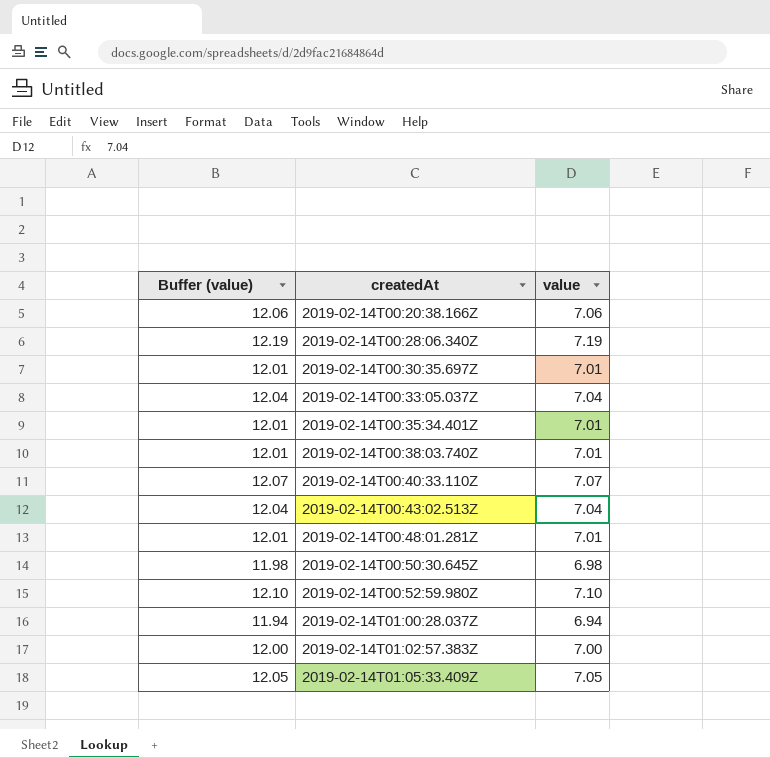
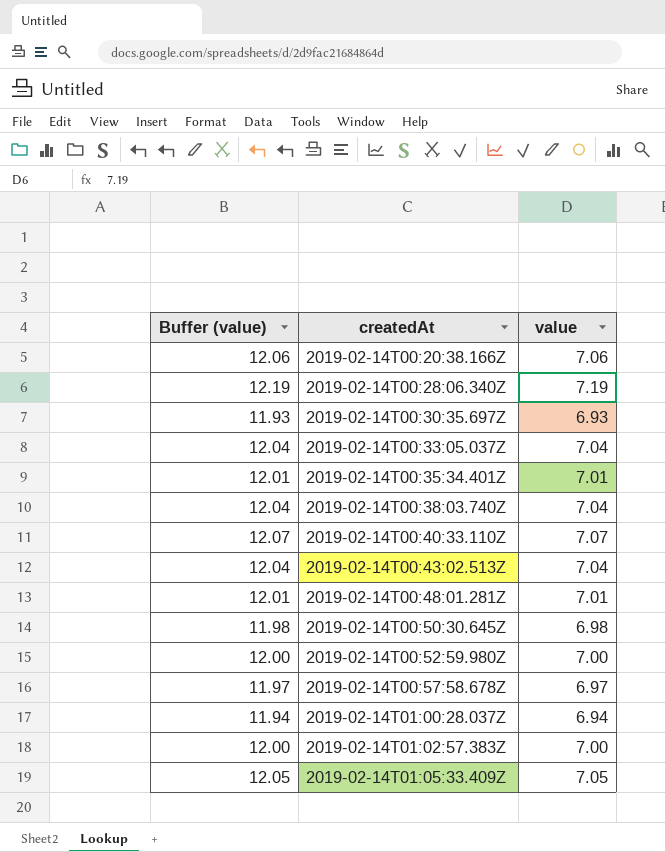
2019-02-14T00:30:35.697Z | Buffer (value): 12.01 -> 11.93
2019-02-14T00:30:35.697Z | value: 7.01 -> 6.93
2019-02-14T00:38:03.740Z | Buffer (value): 12.01 -> 12.04
2019-02-14T00:38:03.740Z | value: 7.01 -> 7.04
2019-02-14T00:52:59.980Z | Buffer (value): 12.10 -> 12.00
2019-02-14T00:52:59.980Z | value: 7.10 -> 7.00
row 2019-02-14T00:57:58.678Z: none -> 11.97 | 6.97

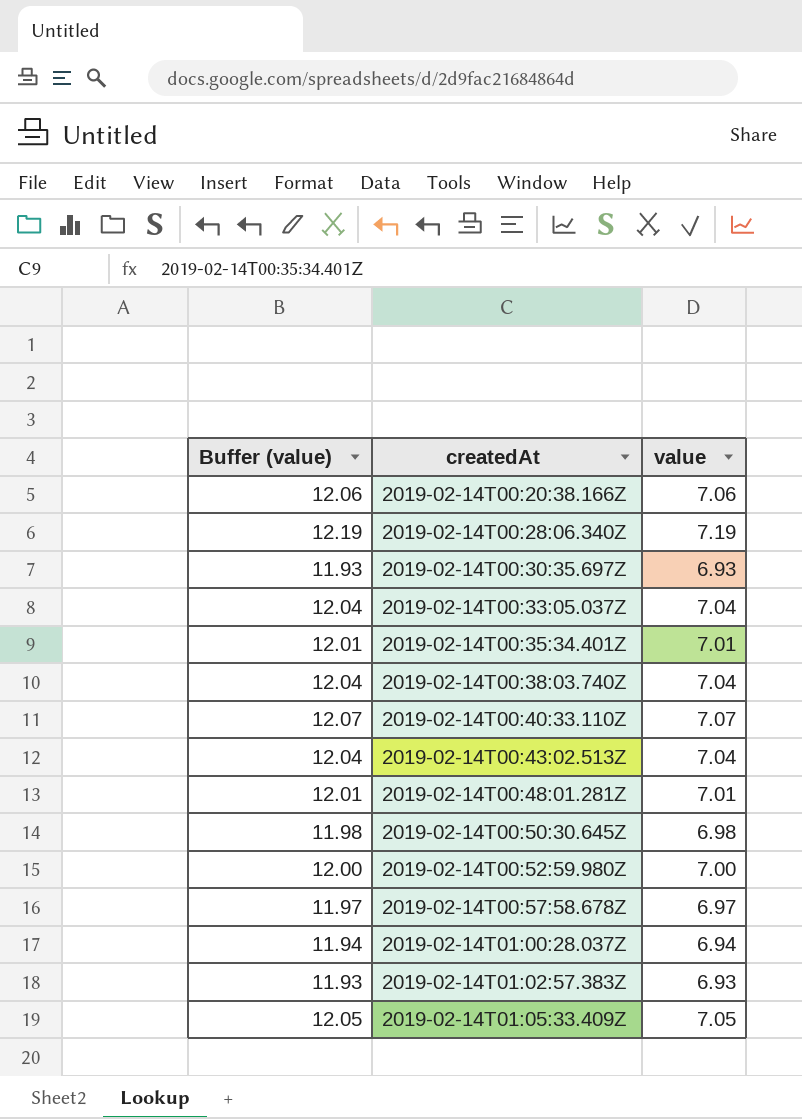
2019-02-14T01:02:57.383Z | Buffer (value): 12.00 -> 11.93
2019-02-14T01:02:57.383Z | value: 7.00 -> 6.93

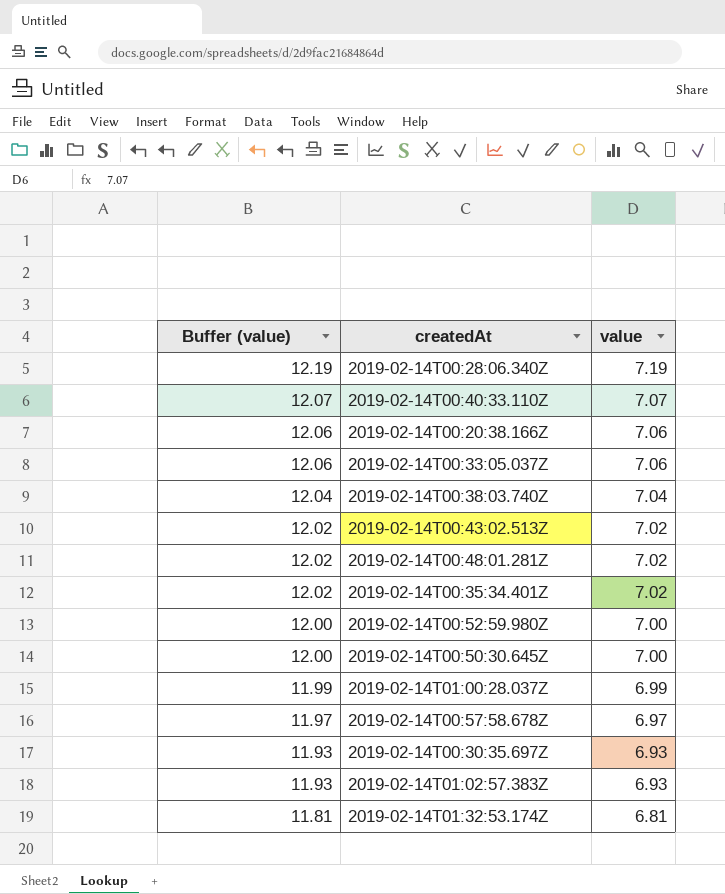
row order: createdAt ascending -> Buffer (value) descending
row 2019-02-14T01:05:33.409Z: 12.05 | 7.05 -> none
2019-02-14T00:33:05.037Z | Buffer (value): 12.04 -> 12.06
2019-02-14T00:33:05.037Z | value: 7.04 -> 7.06
2019-02-14T00:43:02.513Z | Buffer (value): 12.04 -> 12.02
2019-02-14T00:43:02.513Z | value: 7.04 -> 7.02
2019-02-14T00:48:01.281Z | Buffer (value): 12.01 -> 12.02
2019-02-14T00:48:01.281Z | value: 7.01 -> 7.02
2019-02-14T00:35:34.401Z | Buffer (value): 12.01 -> 12.02
2019-02-14T00:35:34.401Z | value: 7.01 -> 7.02
2019-02-14T00:50:30.645Z | Buffer (value): 11.98 -> 12.00
2019-02-14T00:50:30.645Z | value: 6.98 -> 7.00
2019-02-14T01:00:28.037Z | Buffer (value): 11.94 -> 11.99
2019-02-14T01:00:28.037Z | value: 6.94 -> 6.99
row 2019-02-14T01:32:53.174Z: none -> 11.81 | 6.81

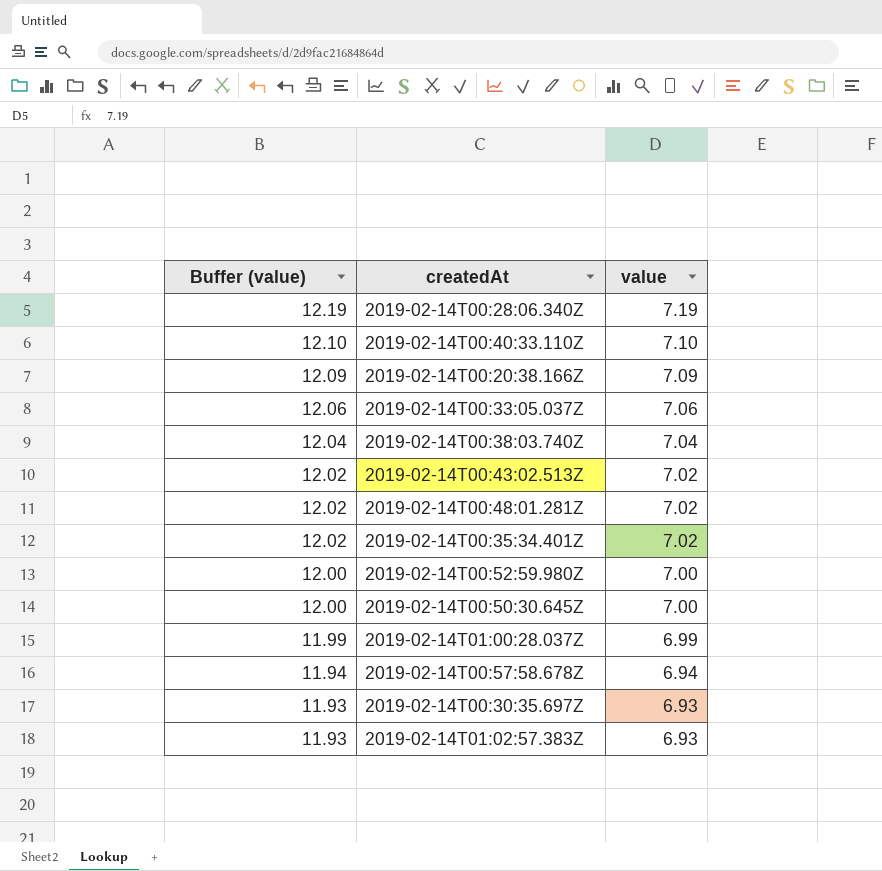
row 2019-02-14T01:32:53.174Z: 11.81 | 6.81 -> none
2019-02-14T00:40:33.110Z | Buffer (value): 12.07 -> 12.10
2019-02-14T00:40:33.110Z | value: 7.07 -> 7.10
2019-02-14T00:20:38.166Z | Buffer (value): 12.06 -> 12.09
2019-02-14T00:20:38.166Z | value: 7.06 -> 7.09
2019-02-14T00:57:58.678Z | Buffer (value): 11.97 -> 11.94
2019-02-14T00:57:58.678Z | value: 6.97 -> 6.94

